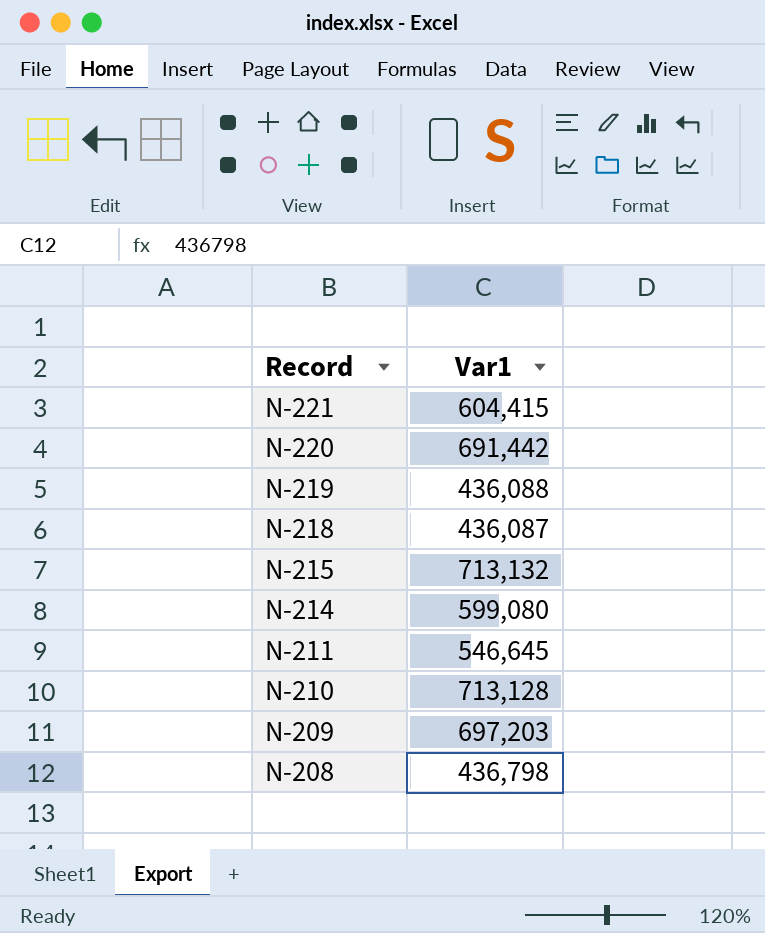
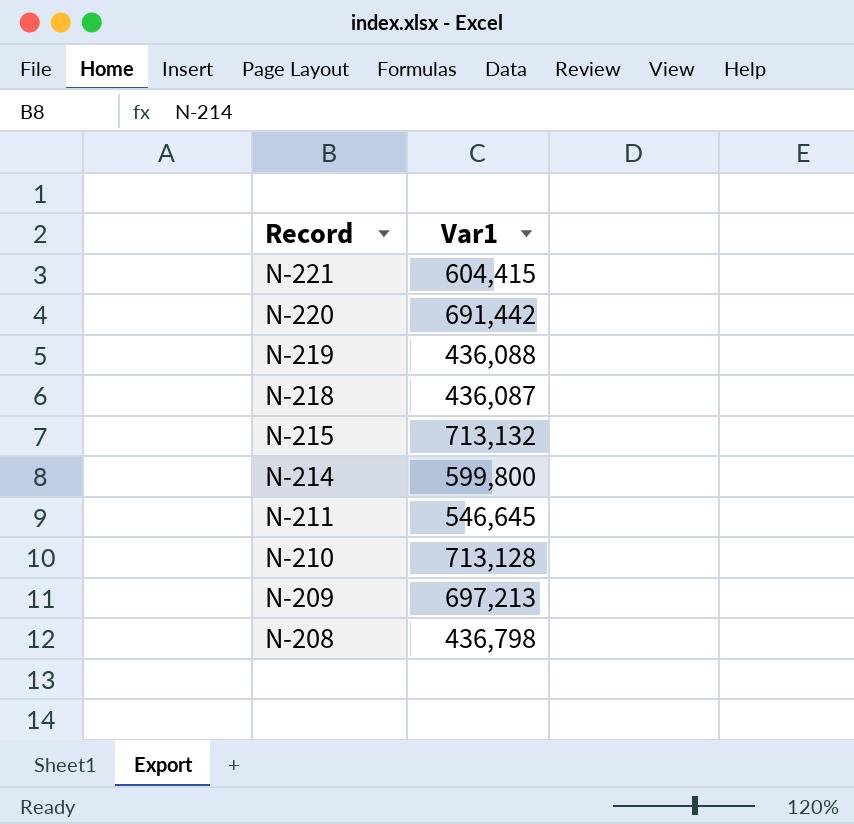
N-214 | Var1: 599,080 -> 599,800
N-209 | Var1: 697,203 -> 697,213

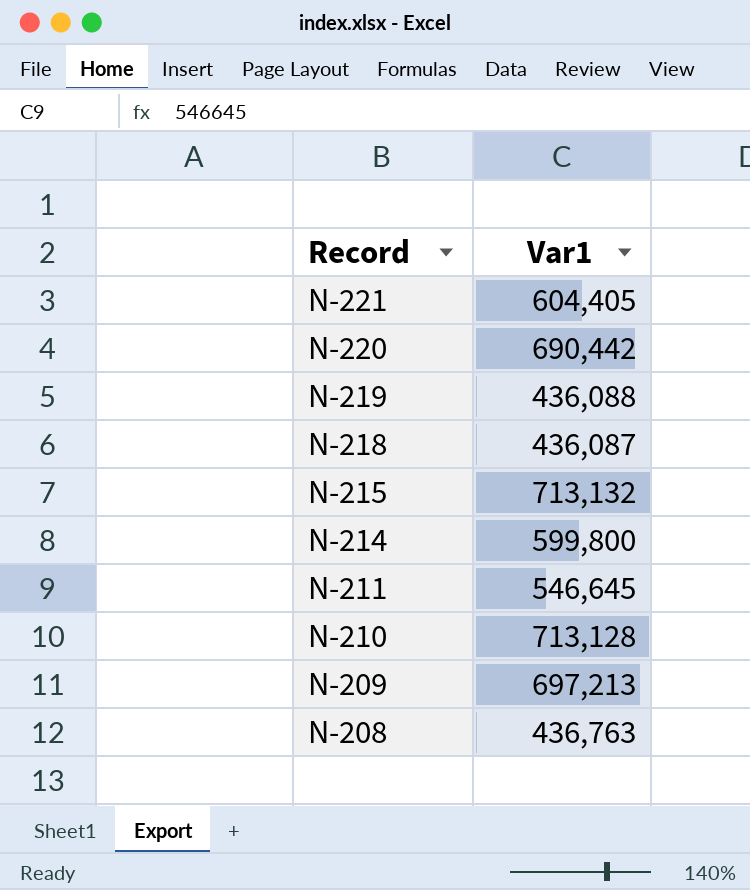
N-221 | Var1: 604,415 -> 604,405
N-220 | Var1: 691,442 -> 690,442
N-208 | Var1: 436,798 -> 436,763

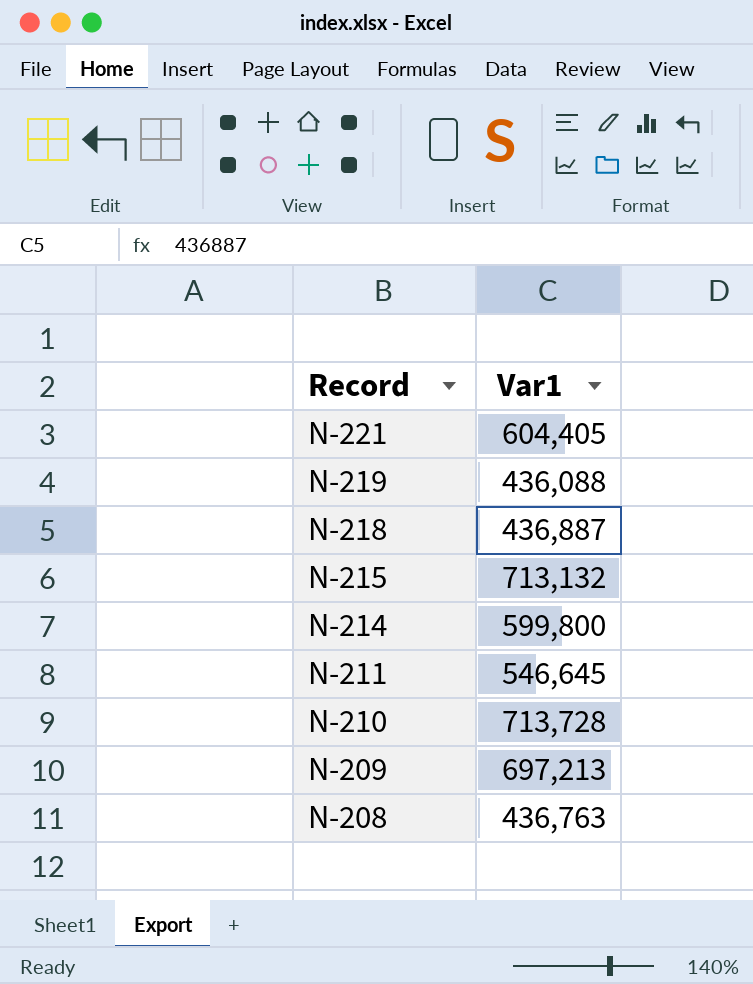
row N-220: 690,442 -> none
N-218 | Var1: 436,087 -> 436,887
N-210 | Var1: 713,128 -> 713,728

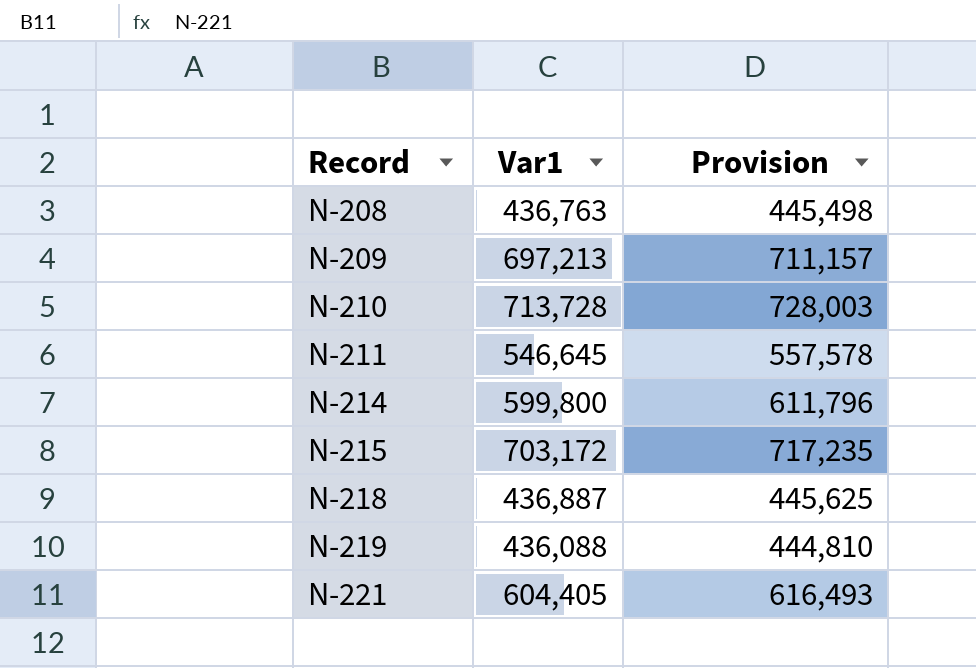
row order: Record descending -> Record ascending
column Provision | formula: none -> [Var1] * 1.02
N-215 | Var1: 713,132 -> 703,172

